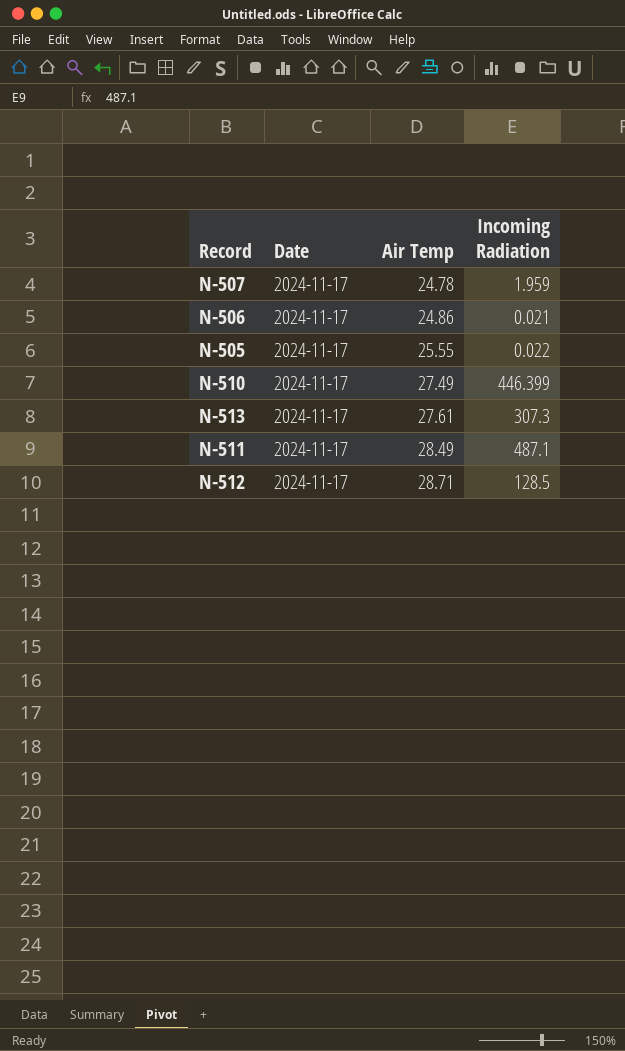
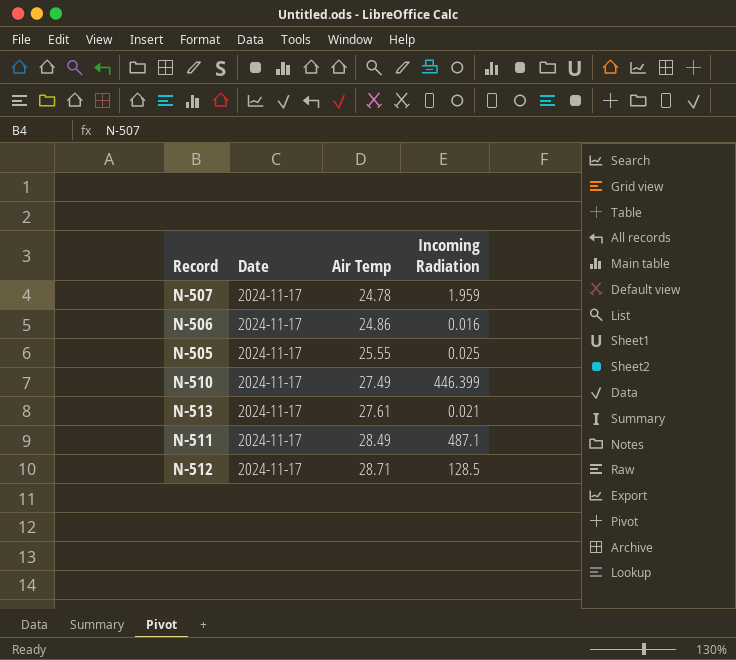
N-506 | Incoming Radiation: 0.021 -> 0.016
N-505 | Incoming Radiation: 0.022 -> 0.025
N-513 | Incoming Radiation: 307.3 -> 0.021

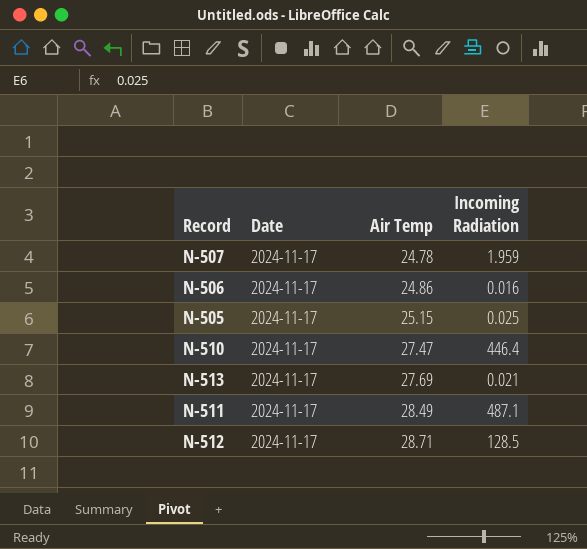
N-505 | Air Temp: 25.55 -> 25.15
N-510 | Air Temp: 27.49 -> 27.47
N-510 | Incoming Radiation: 446.399 -> 446.4
N-513 | Air Temp: 27.61 -> 27.69

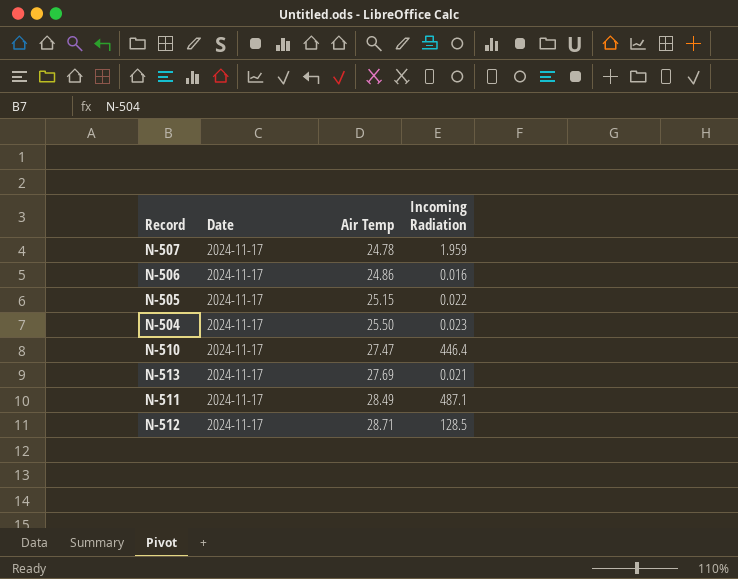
N-505 | Incoming Radiation: 0.025 -> 0.022
row N-504: none -> 2024-11-17 | 25.50 | 0.023

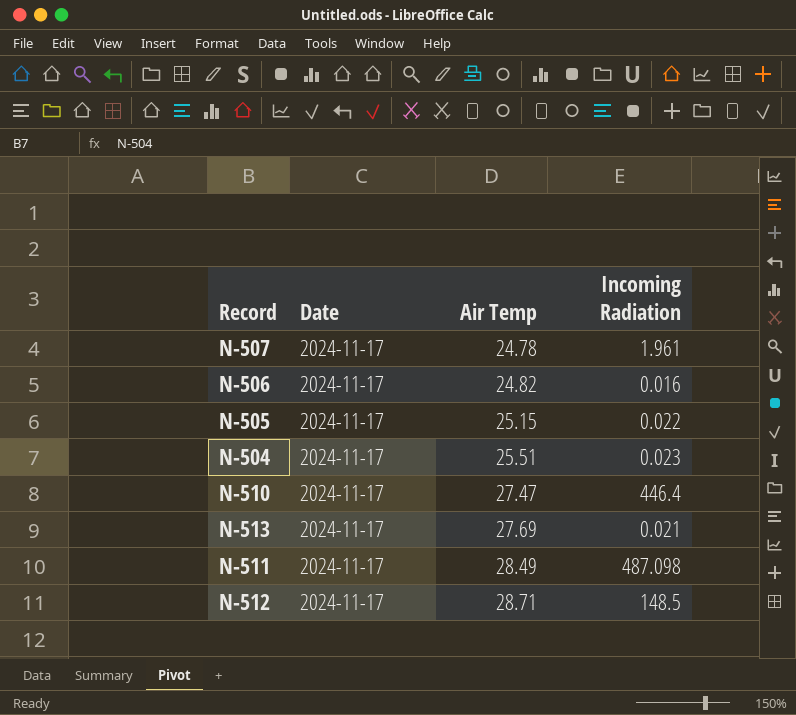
N-507 | Incoming Radiation: 1.959 -> 1.961
N-506 | Air Temp: 24.86 -> 24.82
N-504 | Air Temp: 25.50 -> 25.51
N-511 | Incoming Radiation: 487.1 -> 487.098
N-512 | Incoming Radiation: 128.5 -> 148.5

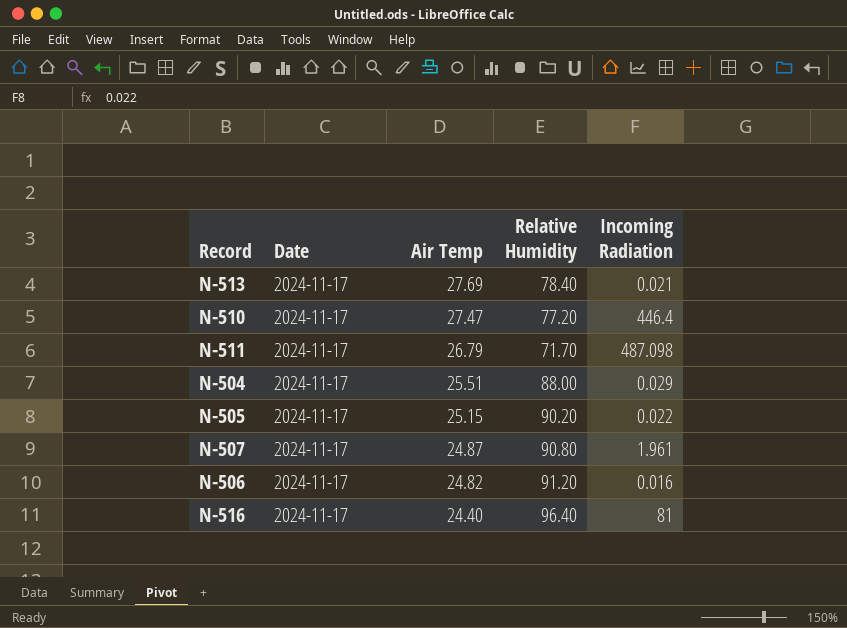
row order: Air Temp ascending -> Air Temp descending
column Relative Humidity | position: none -> 4
row N-512: 2024-11-17 | 28.71 | 148.5 -> none
N-511 | Air Temp: 28.49 -> 26.79
N-504 | Incoming Radiation: 0.023 -> 0.029
N-507 | Air Temp: 24.78 -> 24.87
row N-516: none -> 2024-11-17 | 24.40 | 96.40 | 81

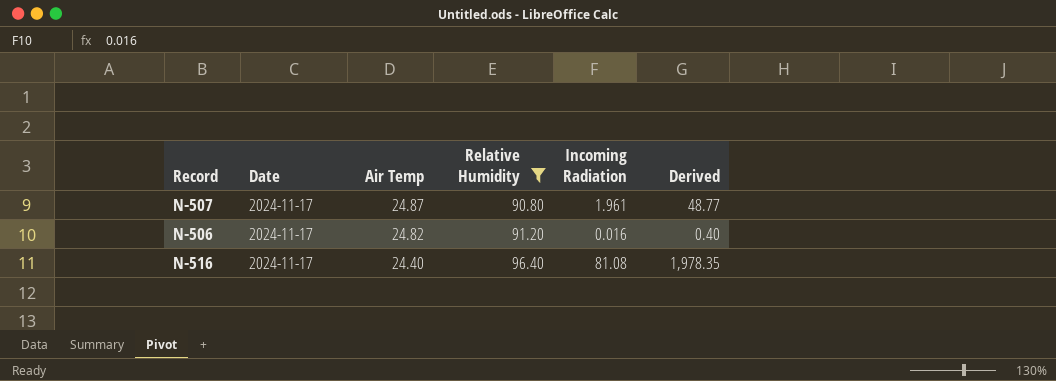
filter: none -> Relative Humidity >= 90.80
column Derived | formula: none -> [Air Temp] * [Incoming Radiation]
N-516 | Incoming Radiation: 81 -> 81.08

